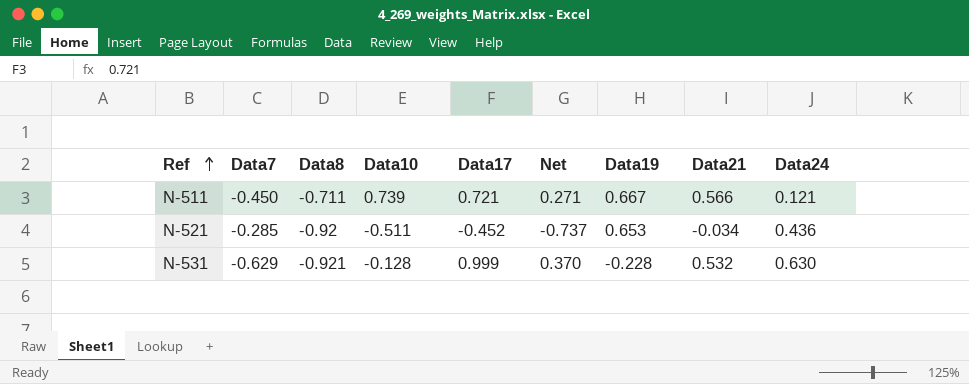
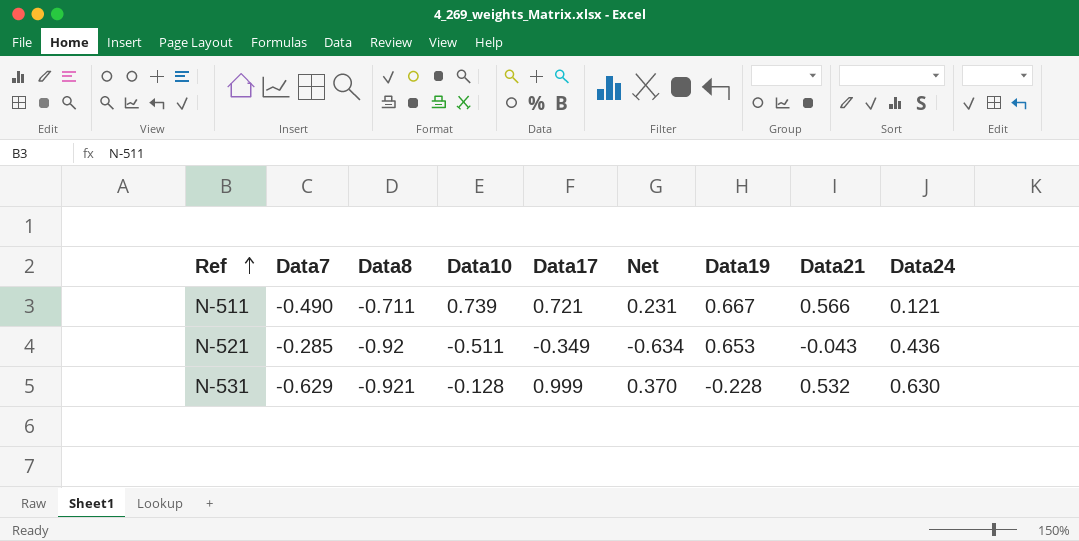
N-511 | Data7: -0.450 -> -0.490
N-511 | Net: 0.271 -> 0.231
N-521 | Data17: -0.452 -> -0.349
N-521 | Net: -0.737 -> -0.634
N-521 | Data21: -0.034 -> -0.043

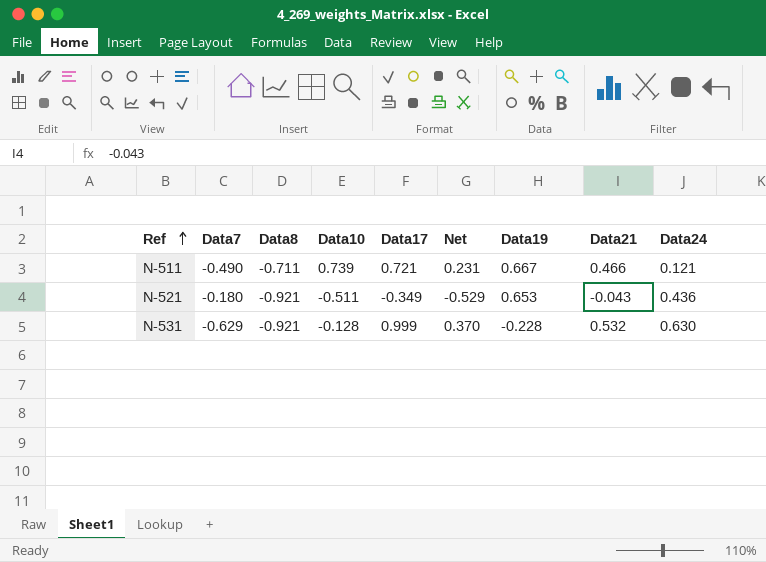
N-511 | Data21: 0.566 -> 0.466
N-521 | Data7: -0.285 -> -0.180
N-521 | Data8: -0.92 -> -0.921
N-521 | Net: -0.634 -> -0.529

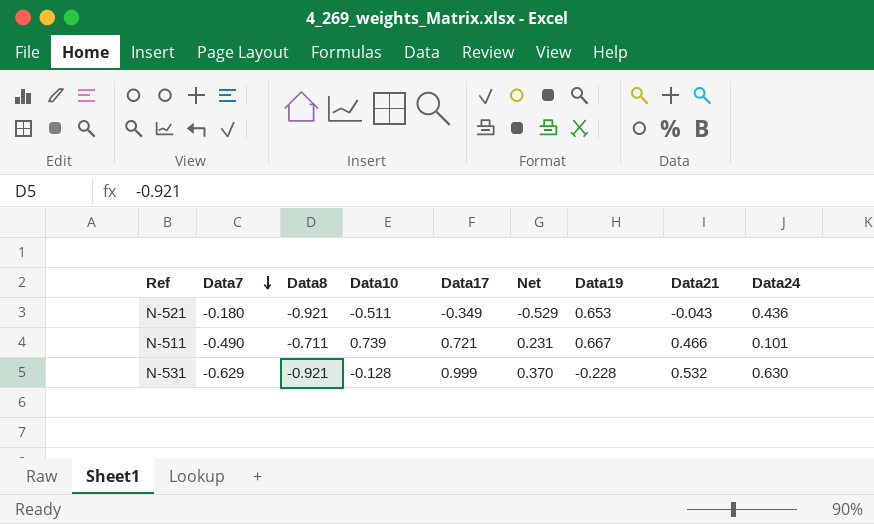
row order: Ref ascending -> Data7 descending
N-511 | Data24: 0.121 -> 0.101

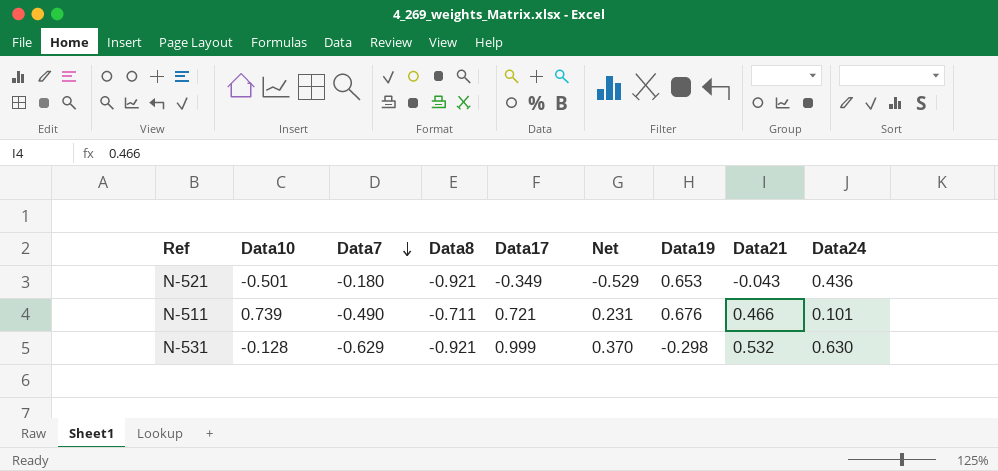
column Data10 | position: 4 -> 2
N-521 | Data10: -0.511 -> -0.501
N-511 | Data19: 0.667 -> 0.676
N-531 | Data19: -0.228 -> -0.298

